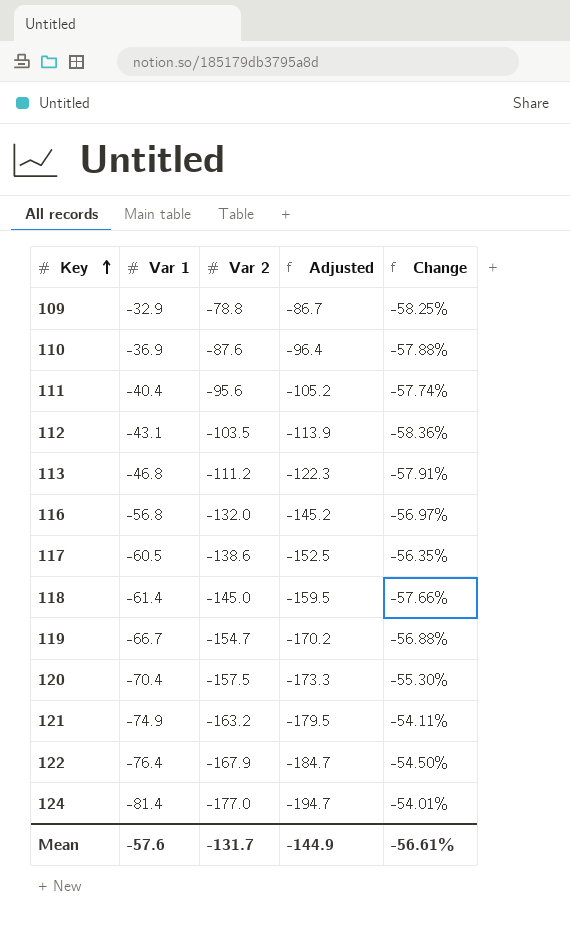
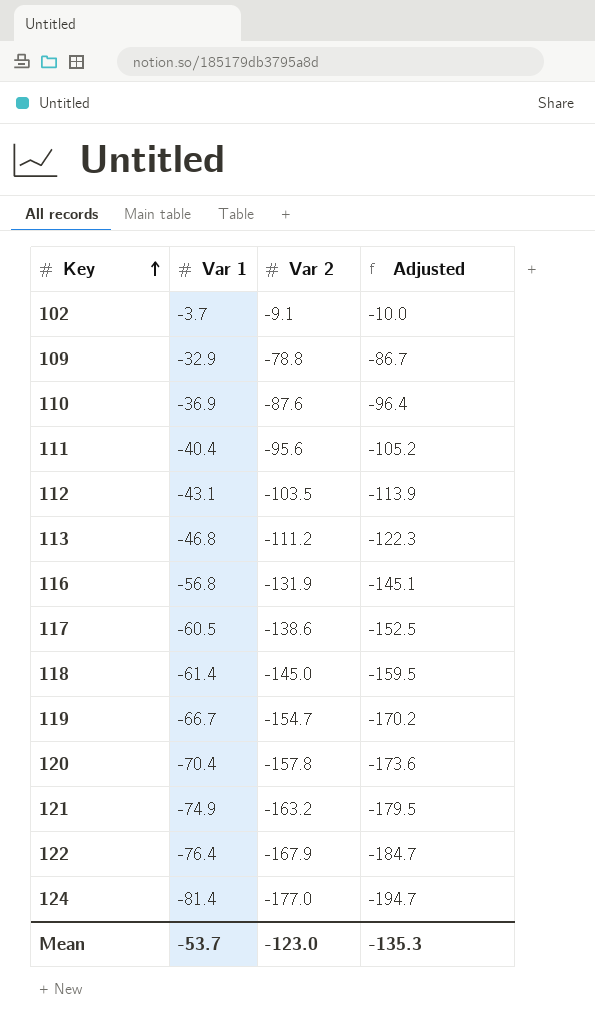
column Change | formula: ([Var 1] - [Var 2]) / [Var 2] -> none
row 102: none -> -3.7 | -9.1 | -10.0
116 | Var 2: -132.0 -> -131.9
116 | Adjusted: -145.2 -> -145.1
120 | Var 2: -157.5 -> -157.8
120 | Adjusted: -173.3 -> -173.6
Mean | Var 1: -57.6 -> -53.7
Mean | Var 2: -131.7 -> -123.0
Mean | Adjusted: -144.9 -> -135.3

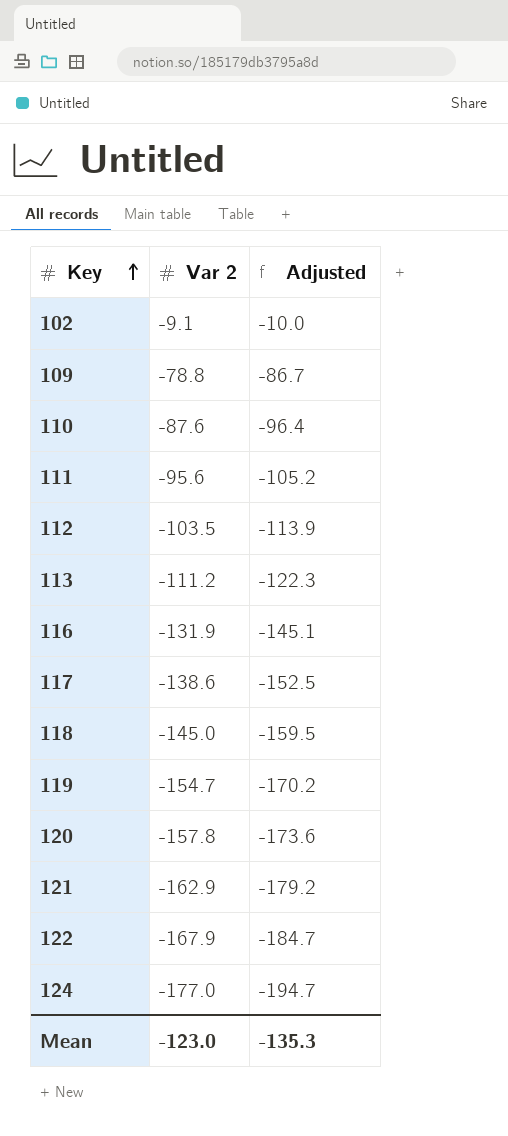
column Var 1 | position: 2 -> none
121 | Var 2: -163.2 -> -162.9
121 | Adjusted: -179.5 -> -179.2

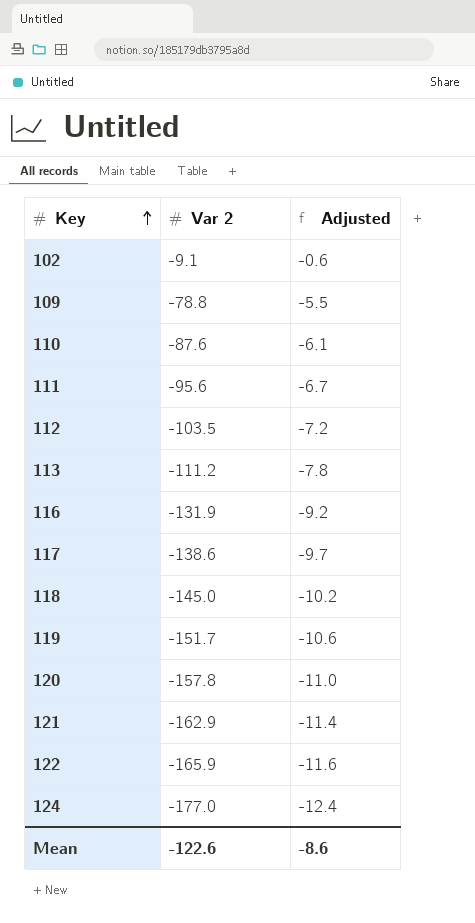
column Adjusted | formula: [Var 2] * 1.1 -> [Var 2] * 0.07
119 | Var 2: -154.7 -> -151.7
122 | Var 2: -167.9 -> -165.9
Mean | Var 2: -123.0 -> -122.6
Mean | Adjusted: -135.3 -> -8.6

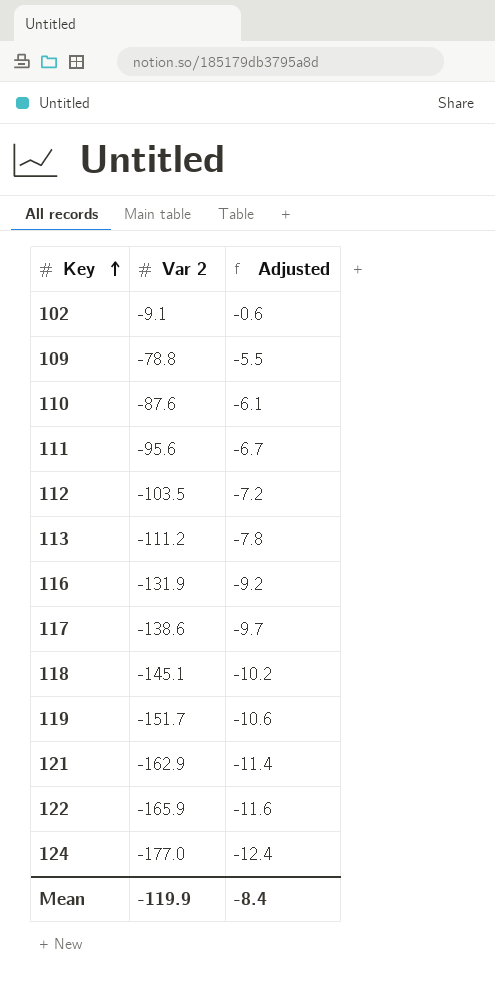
row 120: -157.8 | -11.0 -> none
118 | Var 2: -145.0 -> -145.1
Mean | Var 2: -122.6 -> -119.9
Mean | Adjusted: -8.6 -> -8.4

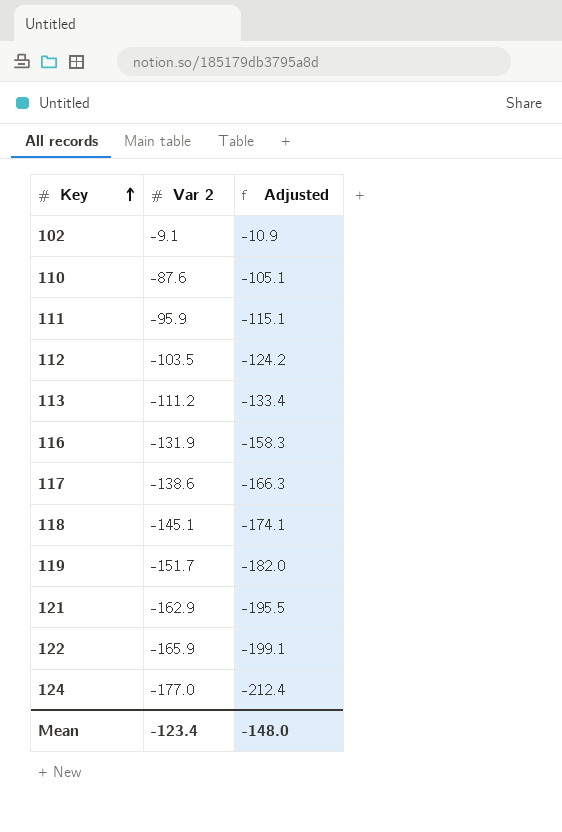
column Adjusted | formula: [Var 2] * 0.07 -> [Var 2] * 1.2
row 109: -78.8 | -5.5 -> none
111 | Var 2: -95.6 -> -95.9
Mean | Var 2: -119.9 -> -123.4
Mean | Adjusted: -8.4 -> -148.0

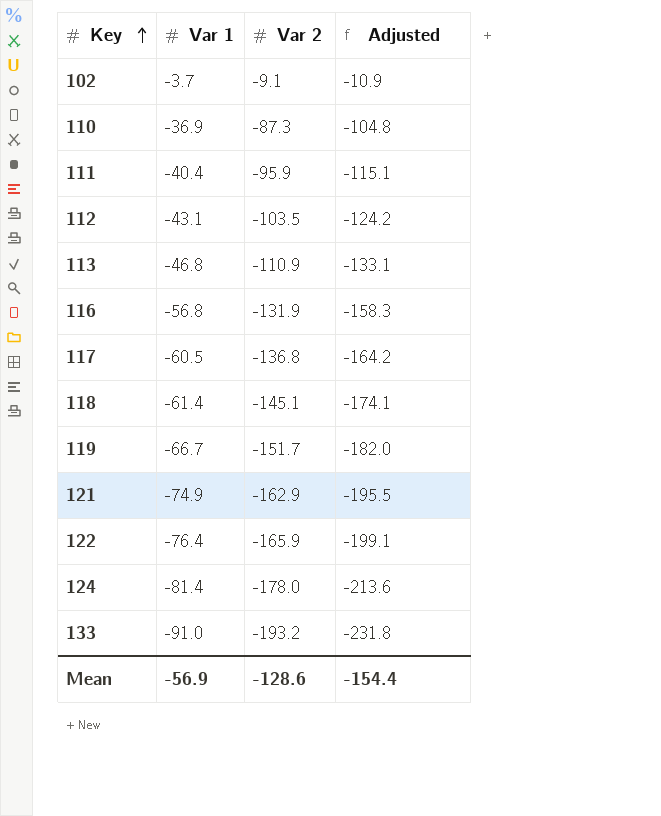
column Var 1 | position: none -> 2
110 | Var 2: -87.6 -> -87.3
110 | Adjusted: -105.1 -> -104.8
113 | Var 2: -111.2 -> -110.9
113 | Adjusted: -133.4 -> -133.1
117 | Var 2: -138.6 -> -136.8
117 | Adjusted: -166.3 -> -164.2
124 | Var 2: -177.0 -> -178.0
124 | Adjusted: -212.4 -> -213.6
row 133: none -> -91.0 | -193.2 | -231.8
Mean | Var 2: -123.4 -> -128.6
Mean | Adjusted: -148.0 -> -154.4

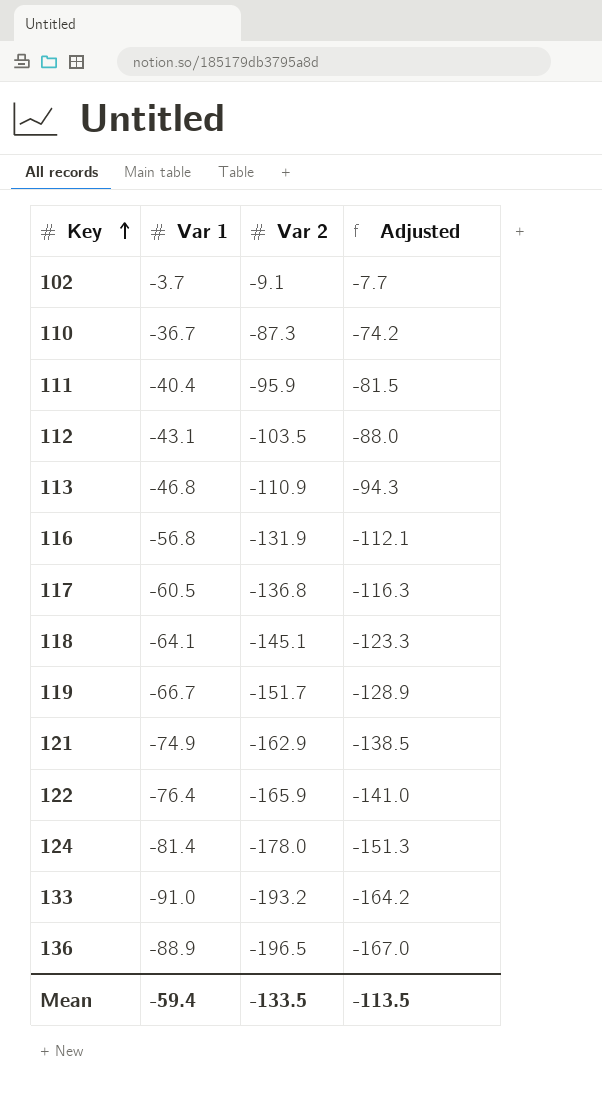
column Adjusted | formula: [Var 2] * 1.2 -> [Var 2] * 0.85
110 | Var 1: -36.9 -> -36.7
118 | Var 1: -61.4 -> -64.1
row 136: none -> -88.9 | -196.5 | -167.0
Mean | Var 1: -56.9 -> -59.4
Mean | Var 2: -128.6 -> -133.5
Mean | Adjusted: -154.4 -> -113.5

